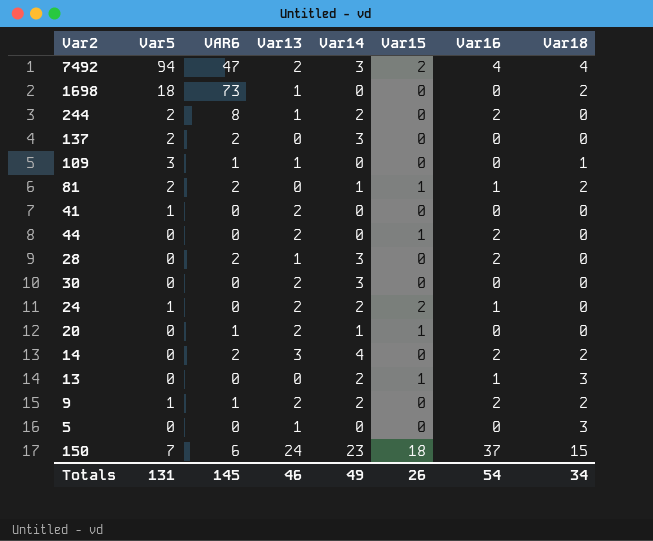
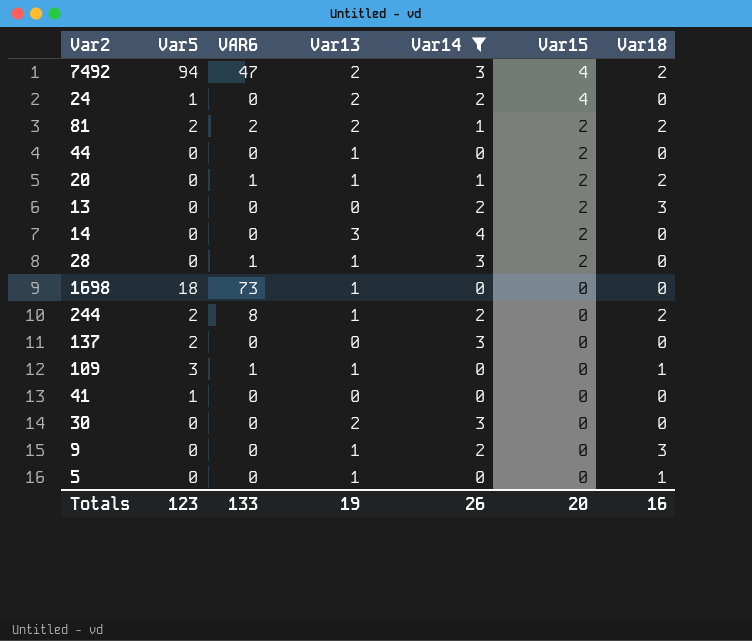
filter: none -> Var14 != 23
row order: none -> Var15 descending
column Var16 | position: 7 -> none
7492 | Var15: 2 -> 4
7492 | Var18: 4 -> 2
24 | Var15: 2 -> 4
81 | Var13: 0 -> 2
81 | Var15: 1 -> 2
44 | Var13: 2 -> 1
44 | Var15: 1 -> 2
20 | Var13: 2 -> 1
20 | Var15: 1 -> 2
20 | Var18: 0 -> 2
13 | Var15: 1 -> 2
14 | VAR6: 2 -> 0
14 | Var15: 0 -> 2
14 | Var18: 2 -> 0
28 | VAR6: 2 -> 1
28 | Var15: 0 -> 2
1698 | Var18: 2 -> 0
244 | Var18: 0 -> 2
137 | VAR6: 2 -> 0
41 | Var13: 2 -> 0
9 | Var5: 1 -> 0
9 | VAR6: 1 -> 0
9 | Var13: 2 -> 1
9 | Var18: 2 -> 3
5 | Var18: 3 -> 1
Totals | Var5: 131 -> 123
Totals | VAR6: 145 -> 133
Totals | Var13: 46 -> 19
Totals | Var14: 49 -> 26
Totals | Var15: 26 -> 20
Totals | Var18: 34 -> 16

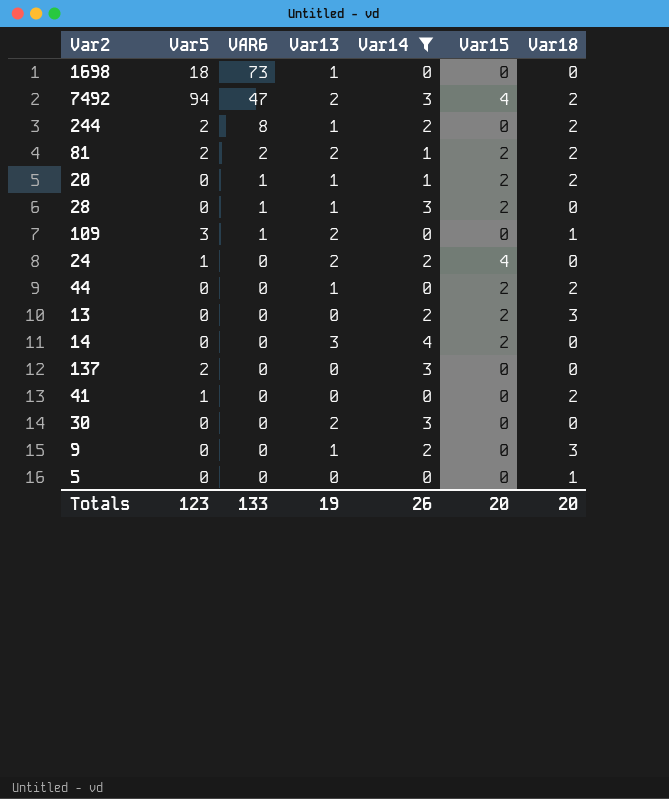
row order: Var15 descending -> VAR6 descending
109 | Var13: 1 -> 2
44 | Var18: 0 -> 2
41 | Var18: 0 -> 2
5 | Var13: 1 -> 0
Totals | Var18: 16 -> 20

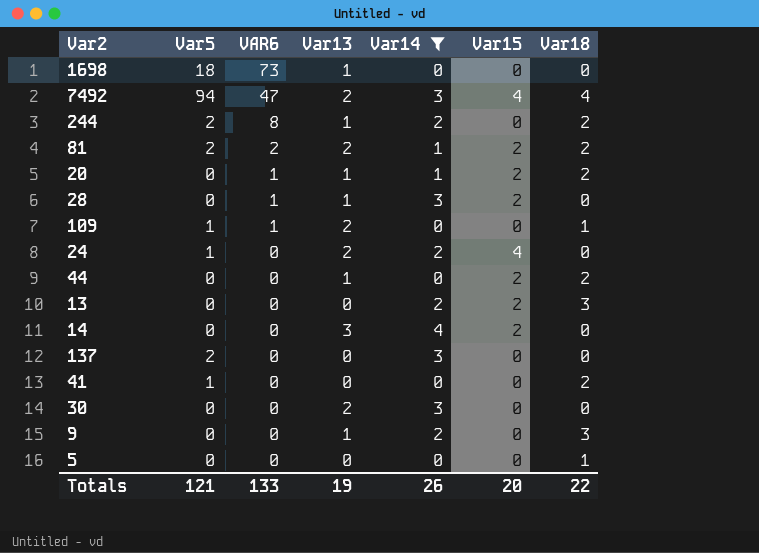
7492 | Var18: 2 -> 4
109 | Var5: 3 -> 1
Totals | Var5: 123 -> 121
Totals | Var18: 20 -> 22

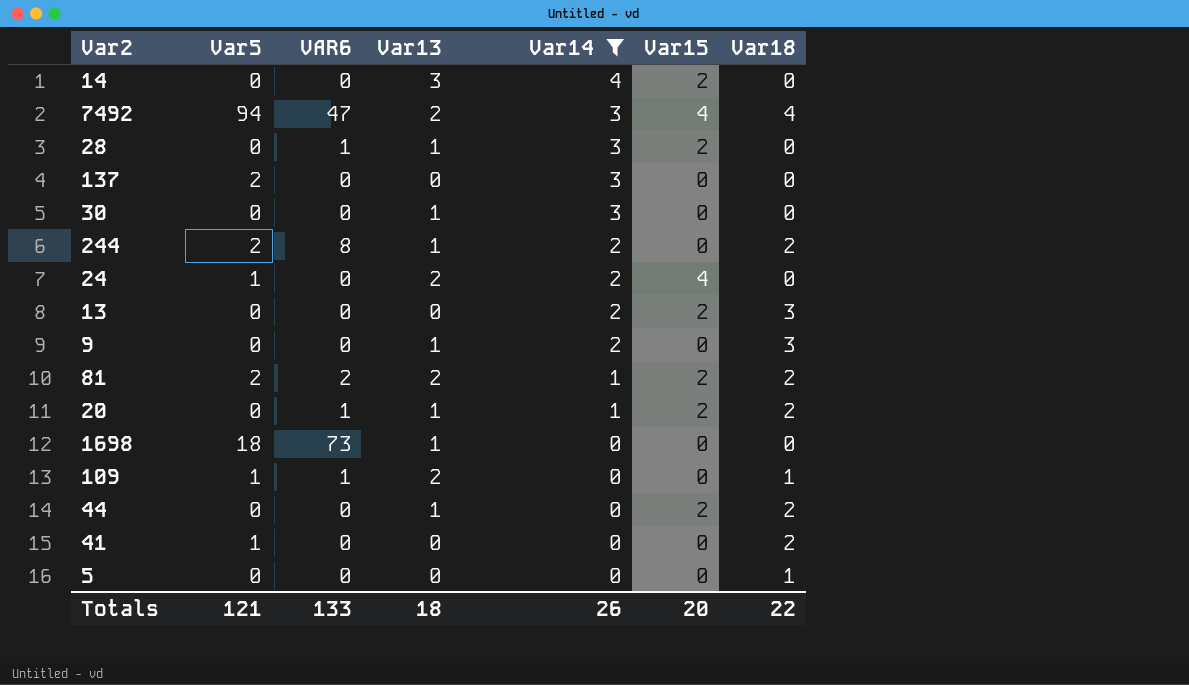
row order: VAR6 descending -> Var14 descending
30 | Var13: 2 -> 1
Totals | Var13: 19 -> 18

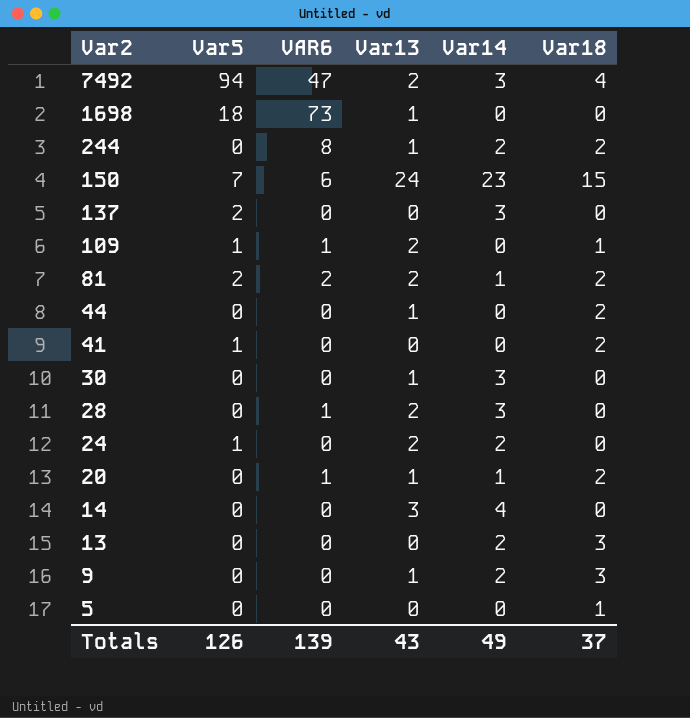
filter: Var14 != 23 -> none
row order: Var14 descending -> Var2 descending
column Var15 | position: 6 -> none
244 | Var5: 2 -> 0
28 | Var13: 1 -> 2
Totals | Var5: 121 -> 126
Totals | VAR6: 133 -> 139
Totals | Var13: 18 -> 43
Totals | Var14: 26 -> 49
Totals | Var18: 22 -> 37

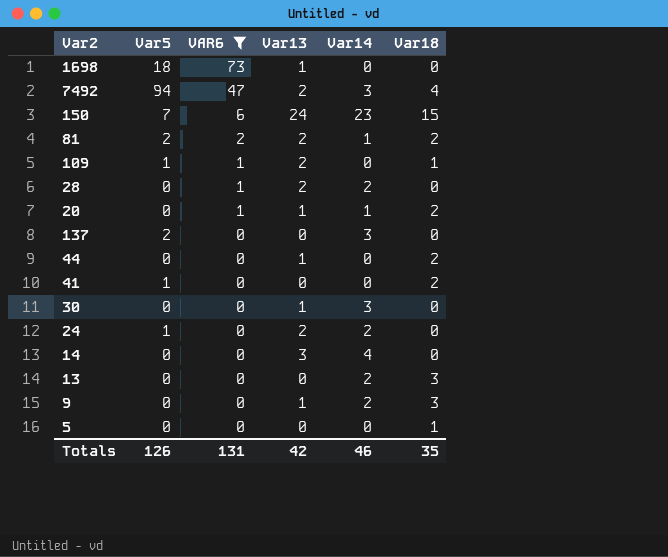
filter: none -> VAR6 != 8
row order: Var2 descending -> VAR6 descending
28 | Var14: 3 -> 2
Totals | VAR6: 139 -> 131
Totals | Var13: 43 -> 42
Totals | Var14: 49 -> 46
Totals | Var18: 37 -> 35

